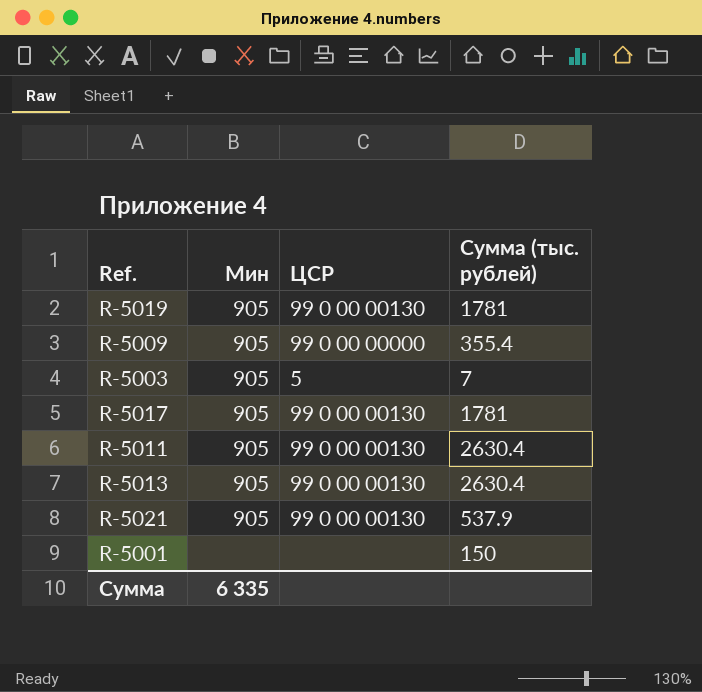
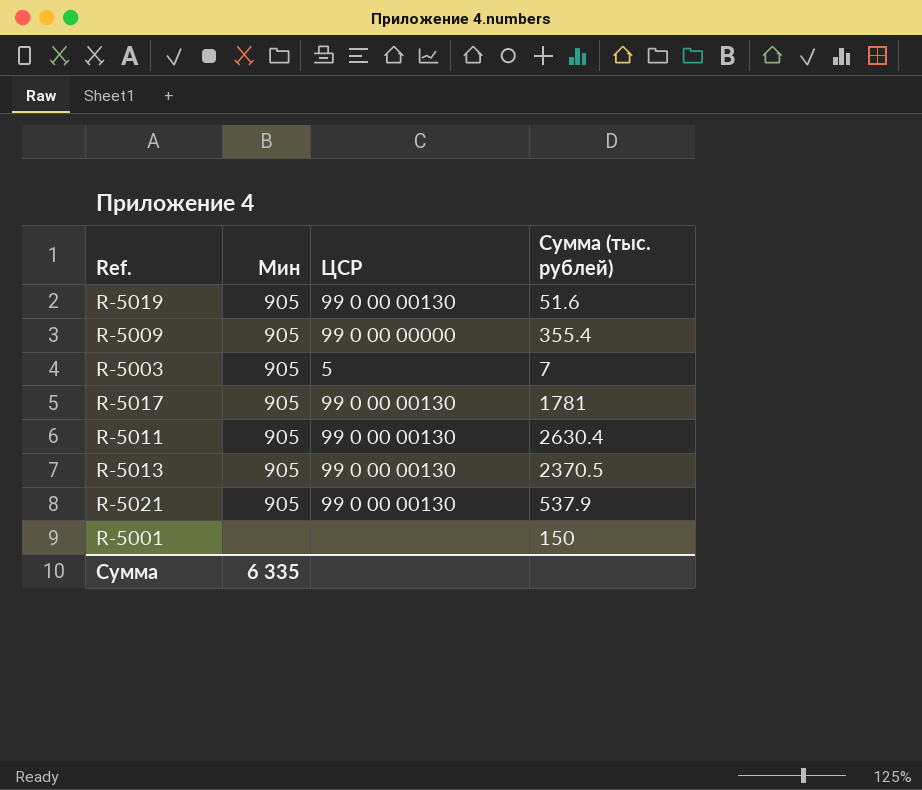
R-5019 | Сумма (тыс. рублей): 1781 -> 51.6
R-5013 | Сумма (тыс. рублей): 2630.4 -> 2370.5

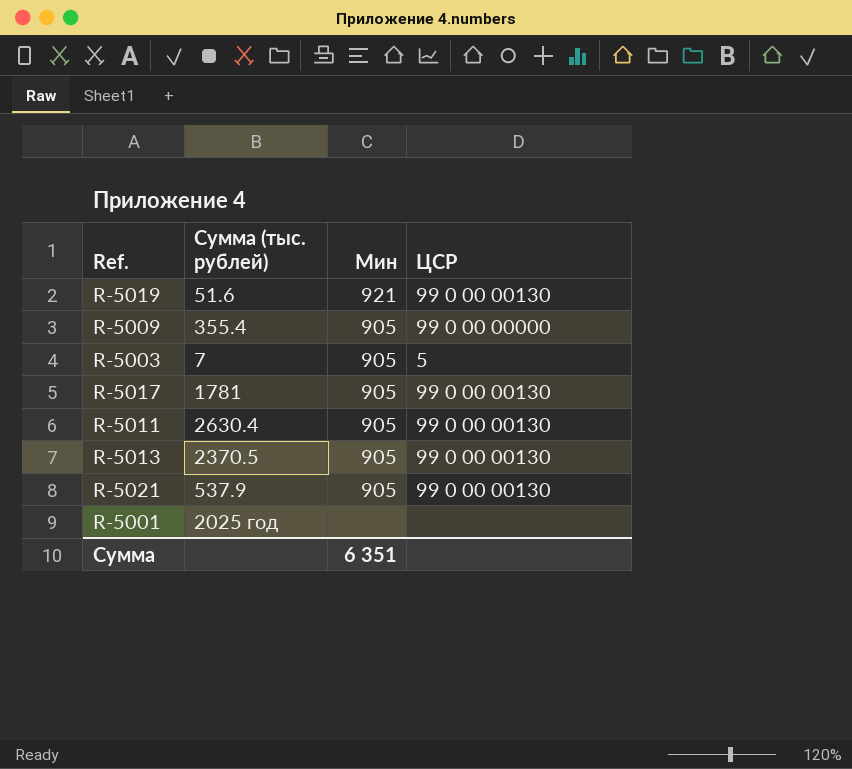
column Сумма (тыс. рублей) | position: 4 -> 2
R-5019 | Мин: 905 -> 921
R-5001 | Сумма (тыс. рублей): 150 -> 2025 год
Сумма | Мин: 6 335 -> 6 351

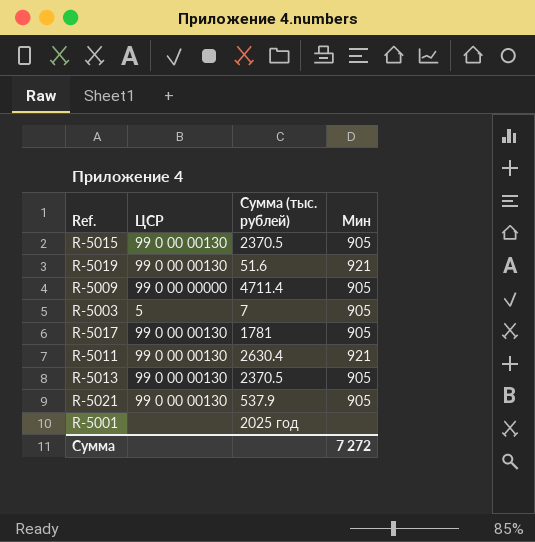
column ЦСР | position: 4 -> 2
row R-5015: none -> 99 0 00 00130 | 2370.5 | 905
R-5009 | Сумма (тыс. рублей): 355.4 -> 4711.4
R-5011 | Мин: 905 -> 921
Сумма | Мин: 6 351 -> 7 272

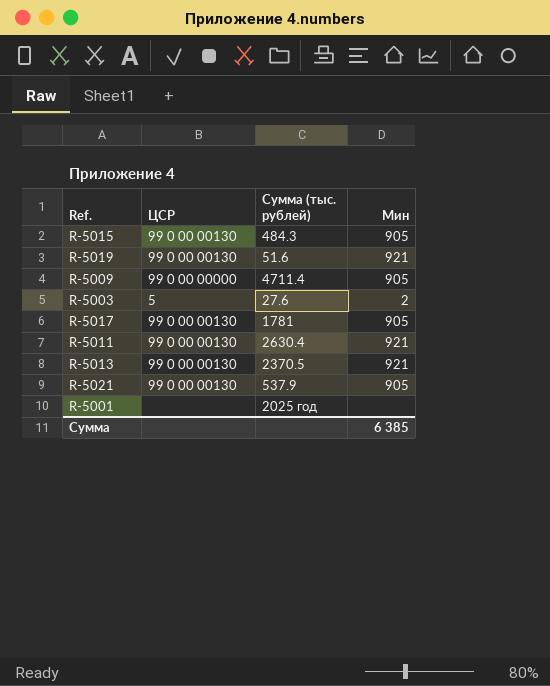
R-5015 | Сумма (тыс. рублей): 2370.5 -> 484.3
R-5003 | Сумма (тыс. рублей): 7 -> 27.6
R-5003 | Мин: 905 -> 2
R-5013 | Мин: 905 -> 921
Сумма | Мин: 7 272 -> 6 385

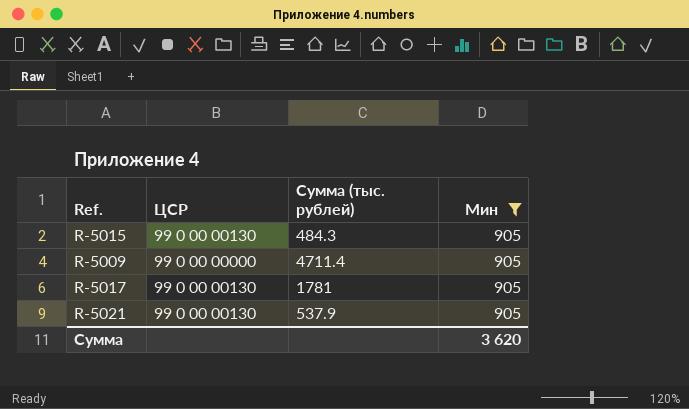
filter: none -> Мин = 905
Сумма | Мин: 6 385 -> 3 620

